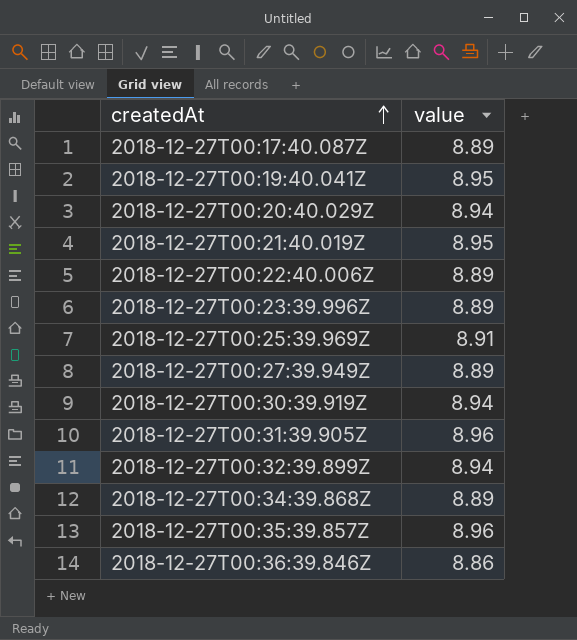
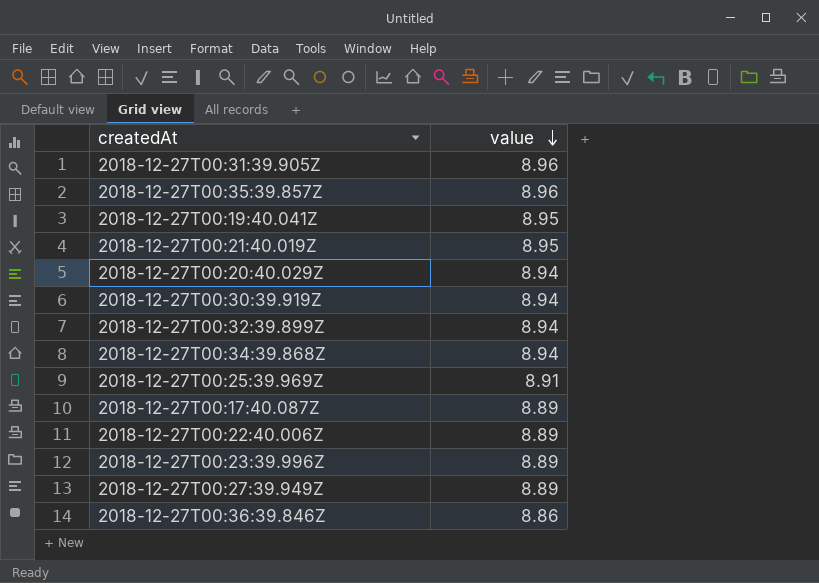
row order: createdAt ascending -> value descending
2018-12-27T00:34:39.868Z | value: 8.89 -> 8.94

